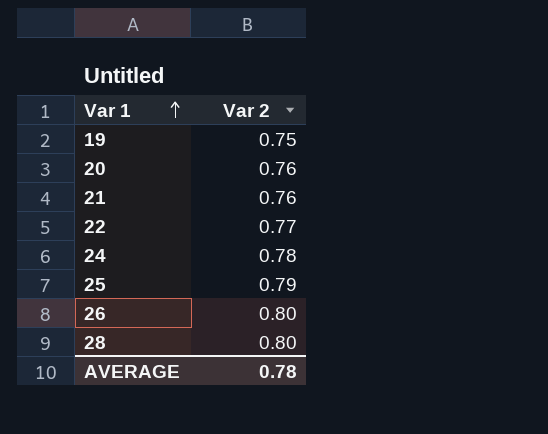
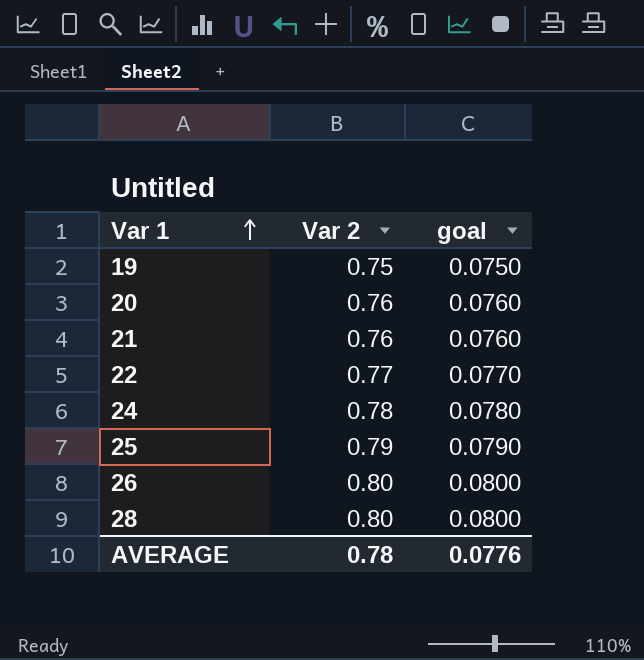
column goal | formula: none -> [Var 2] * 0.1

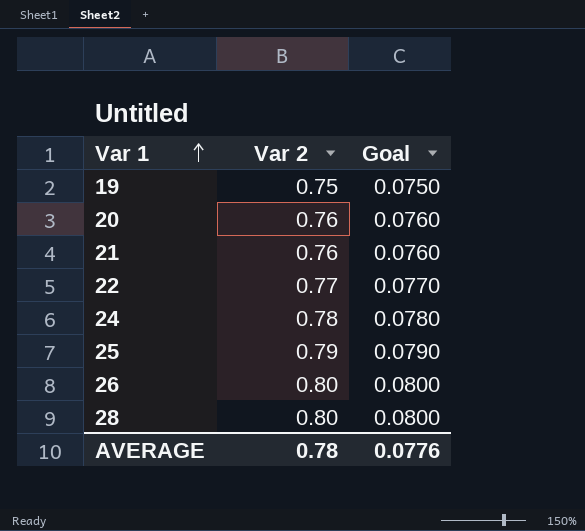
column name: goal -> Goal

